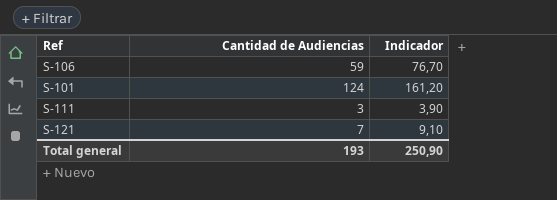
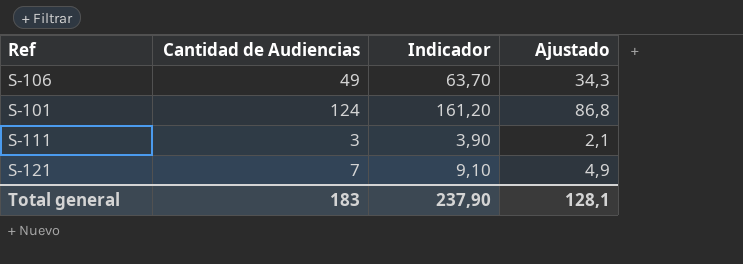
column Ajustado | formula: none -> [Cantidad de Audiencias] * 0,7
S-106 | Cantidad de Audiencias: 59 -> 49
S-106 | Indicador: 76,70 -> 63,70
Total general | Cantidad de Audiencias: 193 -> 183
Total general | Indicador: 250,90 -> 237,90

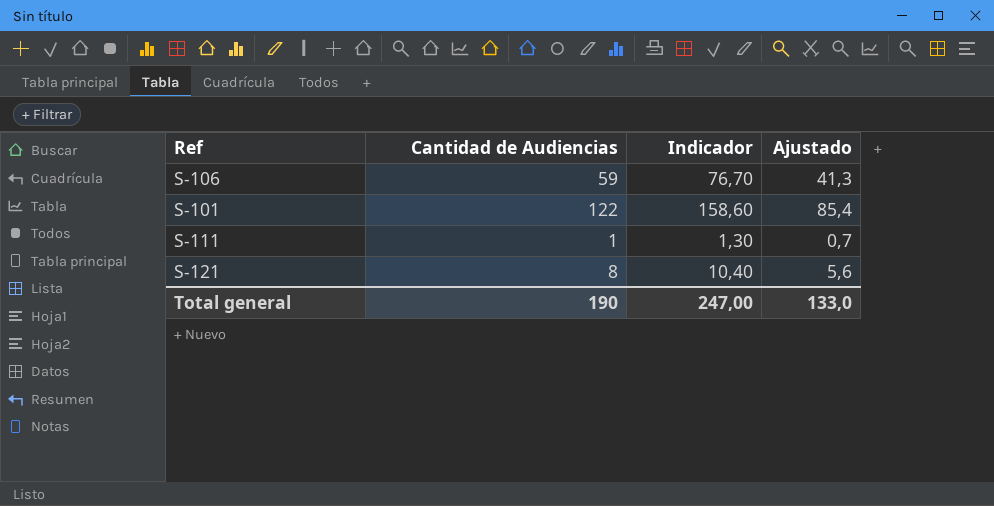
S-106 | Cantidad de Audiencias: 49 -> 59
S-106 | Indicador: 63,70 -> 76,70
S-106 | Ajustado: 34,3 -> 41,3
S-101 | Cantidad de Audiencias: 124 -> 122
S-101 | Indicador: 161,20 -> 158,60
S-101 | Ajustado: 86,8 -> 85,4
S-111 | Cantidad de Audiencias: 3 -> 1
S-111 | Indicador: 3,90 -> 1,30
S-111 | Ajustado: 2,1 -> 0,7
S-121 | Cantidad de Audiencias: 7 -> 8
S-121 | Indicador: 9,10 -> 10,40
S-121 | Ajustado: 4,9 -> 5,6
Total general | Cantidad de Audiencias: 183 -> 190
Total general | Indicador: 237,90 -> 247,00
Total general | Ajustado: 128,1 -> 133,0

